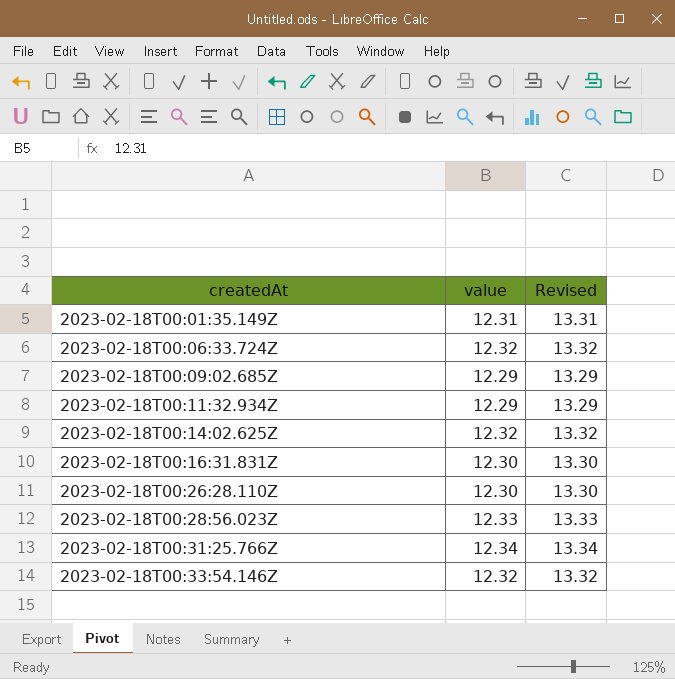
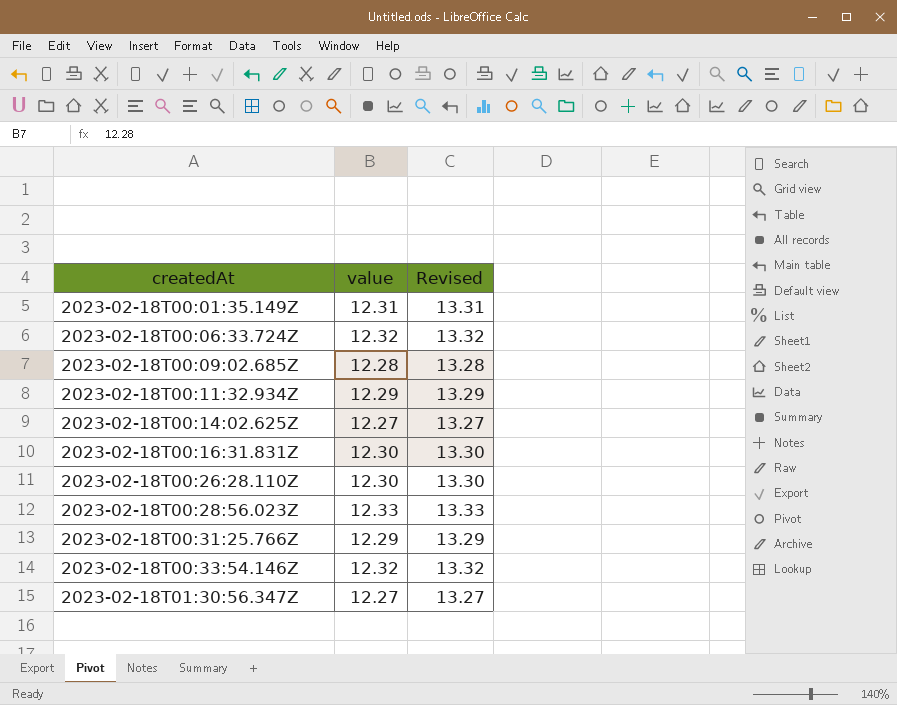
2023-02-18T00:09:02.685Z | value: 12.29 -> 12.28
2023-02-18T00:09:02.685Z | Revised: 13.29 -> 13.28
2023-02-18T00:14:02.625Z | value: 12.32 -> 12.27
2023-02-18T00:14:02.625Z | Revised: 13.32 -> 13.27
2023-02-18T00:31:25.766Z | value: 12.34 -> 12.29
2023-02-18T00:31:25.766Z | Revised: 13.34 -> 13.29
row 2023-02-18T01:30:56.347Z: none -> 12.27 | 13.27

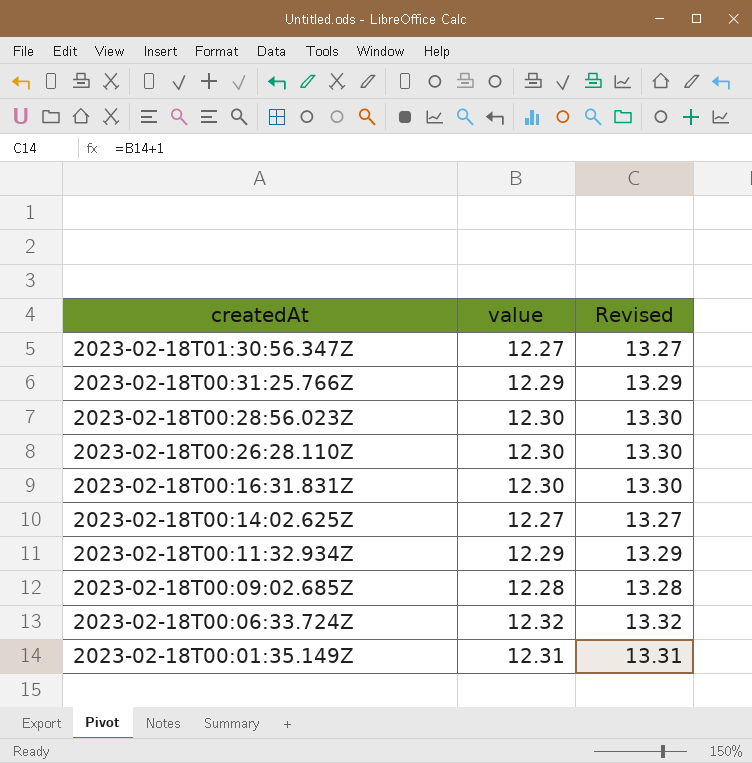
row order: createdAt ascending -> createdAt descending
row 2023-02-18T00:33:54.146Z: 12.32 | 13.32 -> none
2023-02-18T00:28:56.023Z | value: 12.33 -> 12.30
2023-02-18T00:28:56.023Z | Revised: 13.33 -> 13.30

